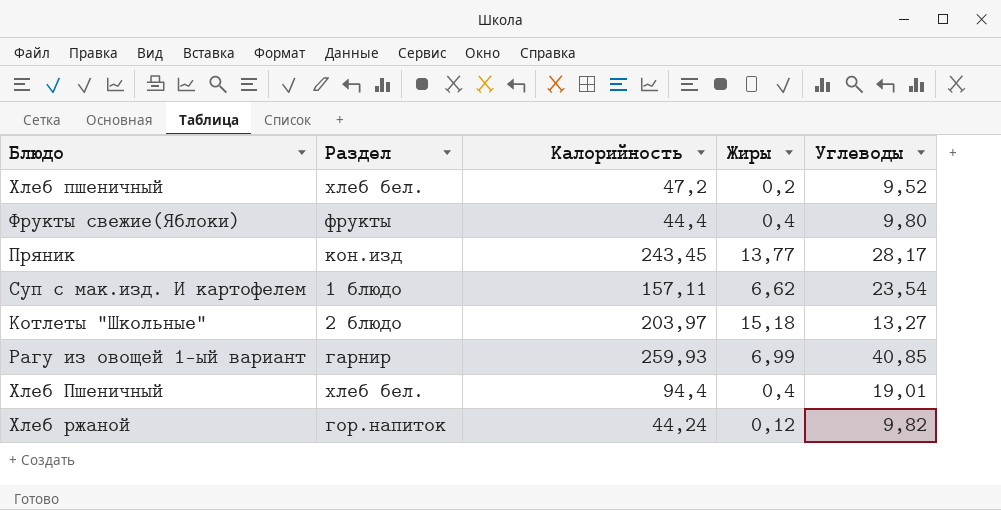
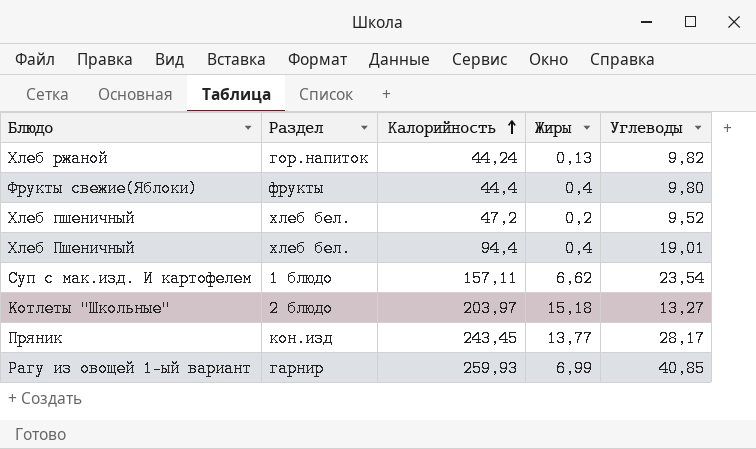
row order: none -> Калорийность ascending
Хлеб ржаной | Жиры: 0,12 -> 0,13

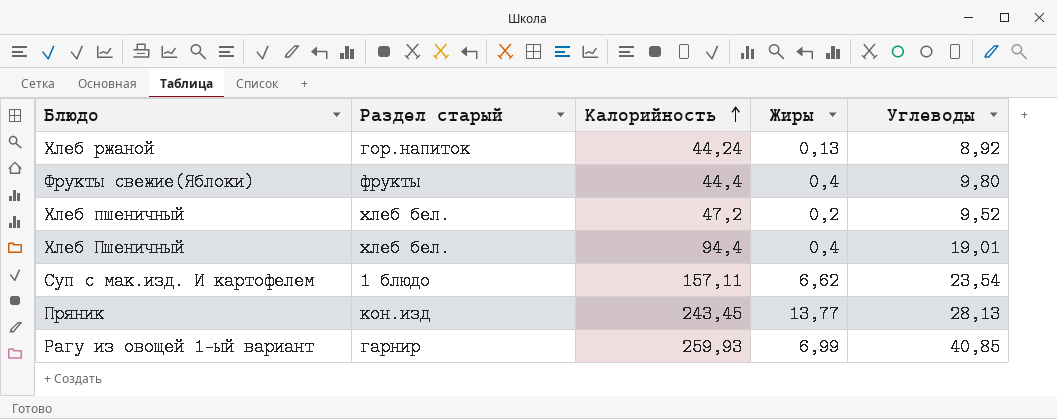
column name: Раздел -> Раздел старый
row Котлеты "Школьные": 2 блюдо | 203,97 | 15,18 | 13,27 -> none
Хлеб ржаной | Углеводы: 9,82 -> 8,92
Пряник | Углеводы: 28,17 -> 28,13

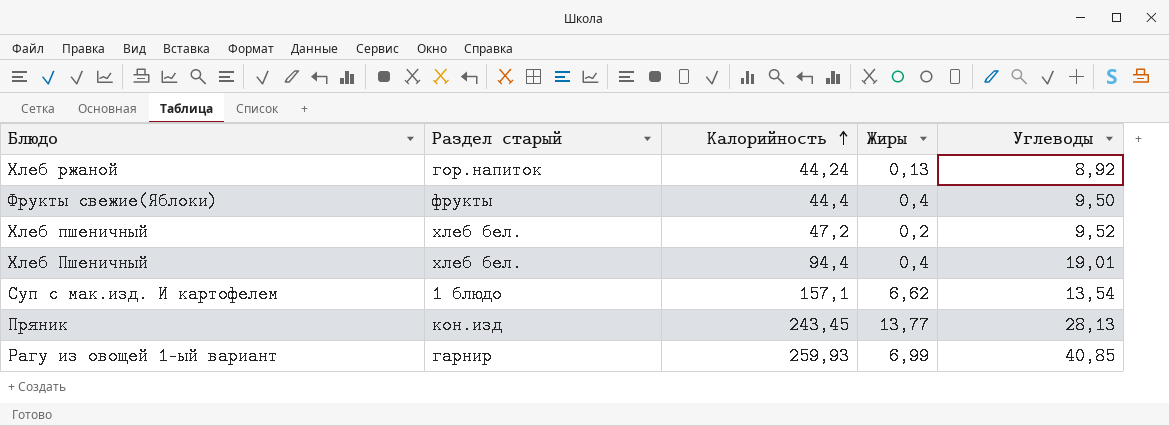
Фрукты свежие(Яблоки) | Углеводы: 9,80 -> 9,50
Суп с мак.изд. И картофелем | Калорийность: 157,11 -> 157,1
Суп с мак.изд. И картофелем | Углеводы: 23,54 -> 13,54

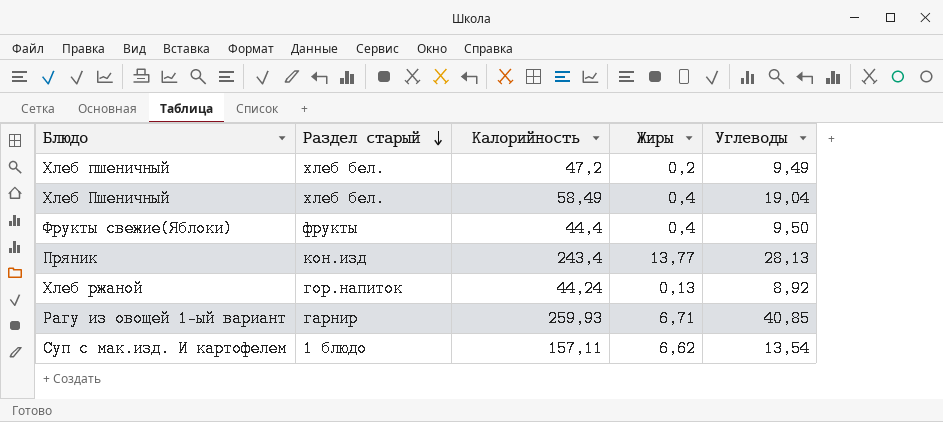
row order: Калорийность ascending -> Раздел старый descending
Хлеб пшеничный | Углеводы: 9,52 -> 9,49
Хлеб Пшеничный | Калорийность: 94,4 -> 58,49
Хлеб Пшеничный | Углеводы: 19,01 -> 19,04
Пряник | Калорийность: 243,45 -> 243,4
Рагу из овощей 1-ый вариант | Жиры: 6,99 -> 6,71
Суп с мак.изд. И картофелем | Калорийность: 157,1 -> 157,11

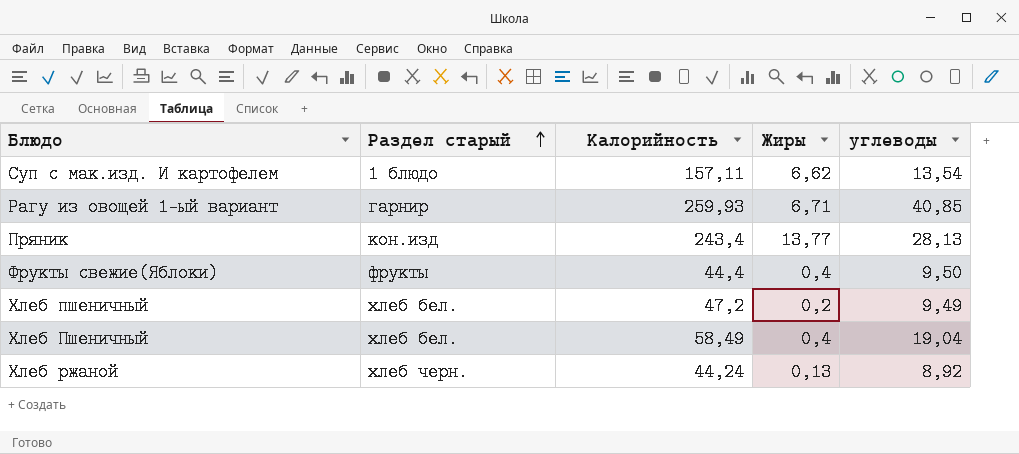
row order: Раздел старый descending -> Раздел старый ascending
column name: Углеводы -> углеводы
Хлеб ржаной | Раздел старый: гор.напиток -> хлеб черн.

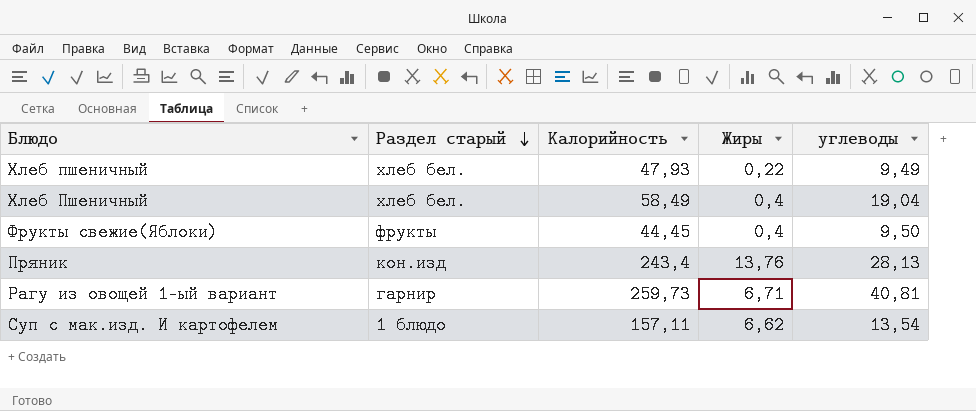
row order: Раздел старый ascending -> Раздел старый descending
row Хлеб ржаной: хлеб черн. | 44,24 | 0,13 | 8,92 -> none
Хлеб пшеничный | Калорийность: 47,2 -> 47,93
Хлеб пшеничный | Жиры: 0,2 -> 0,22
Фрукты свежие(Яблоки) | Калорийность: 44,4 -> 44,45
Пряник | Жиры: 13,77 -> 13,76
Рагу из овощей 1-ый вариант | Калорийность: 259,93 -> 259,73
Рагу из овощей 1-ый вариант | углеводы: 40,85 -> 40,81

